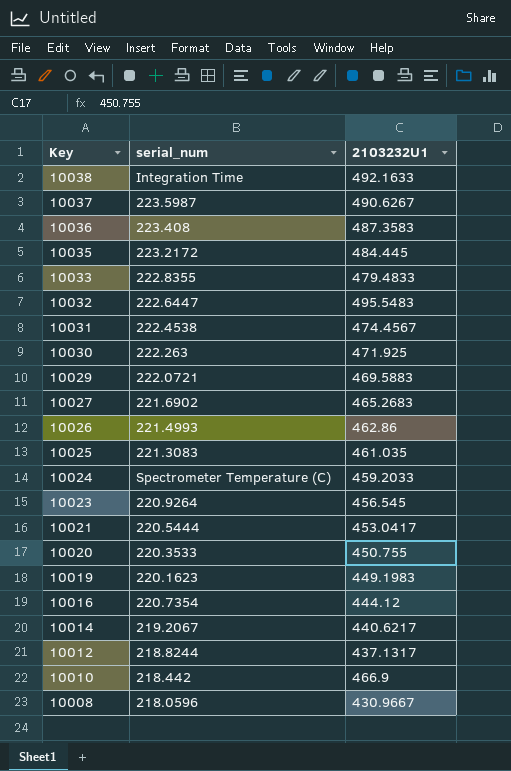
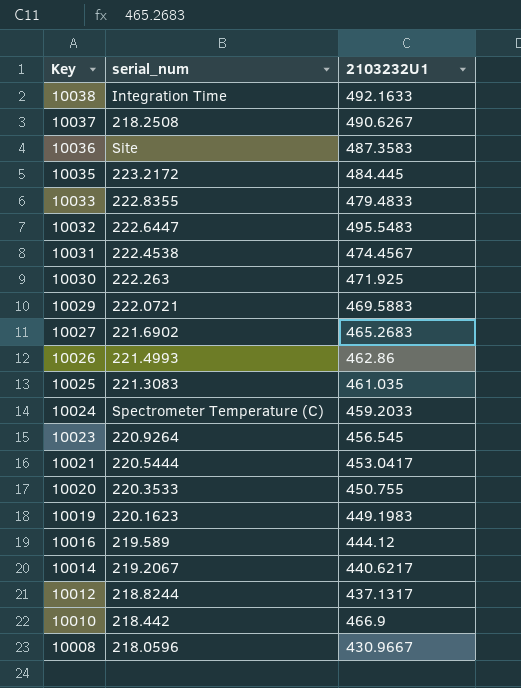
10037 | serial_num: 223.5987 -> 218.2508
10036 | serial_num: 223.408 -> Site
10016 | serial_num: 220.7354 -> 219.589

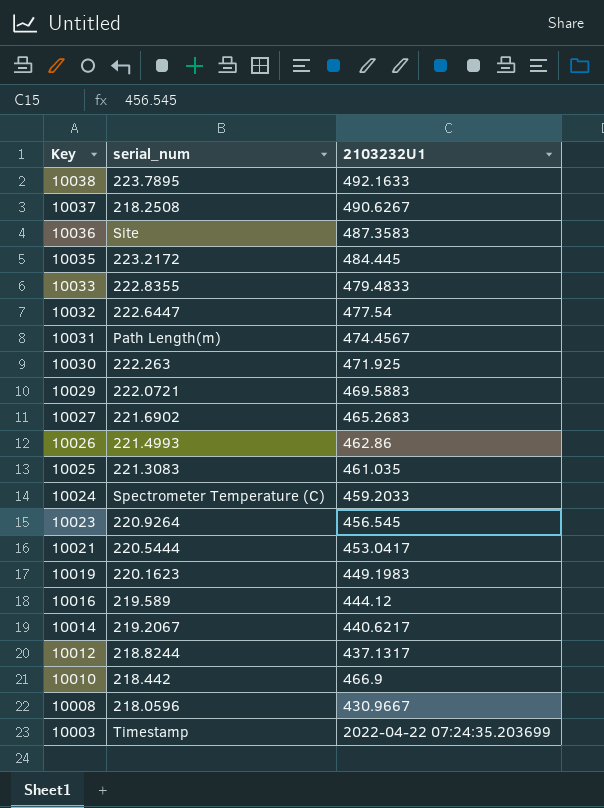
row 10020: 220.3533 | 450.755 -> none
10038 | serial_num: Integration Time -> 223.7895
10032 | 2103232U1: 495.5483 -> 477.54
10031 | serial_num: 222.4538 -> Path Length(m)
row 10003: none -> Timestamp | 2022-04-22 07:24:35.203699

